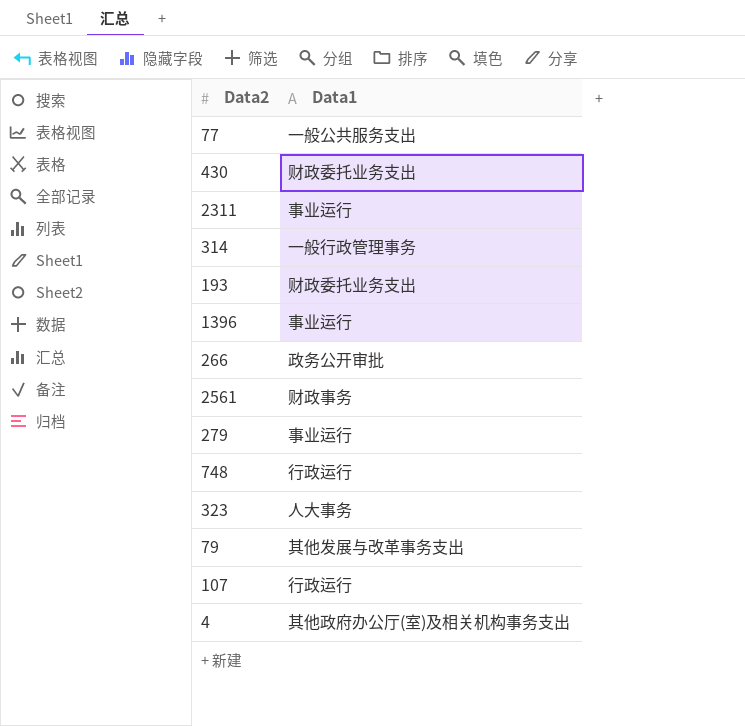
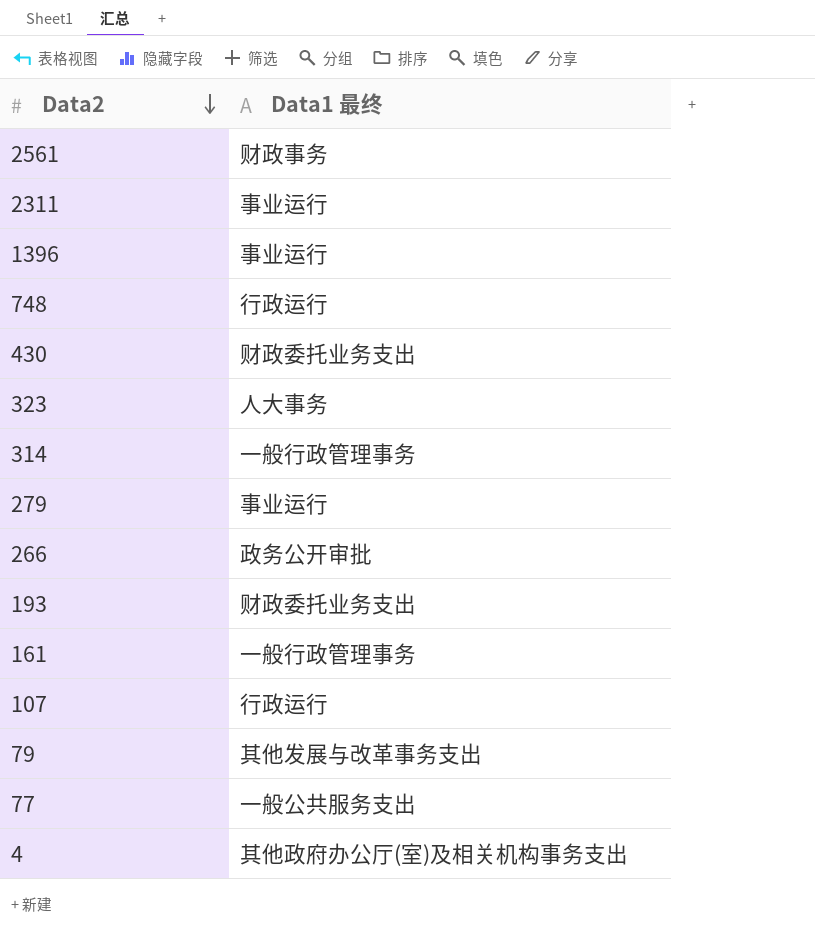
row order: none -> Data2 descending
column name: Data1 -> Data1 最终
row 161: none -> 一般行政管理事务

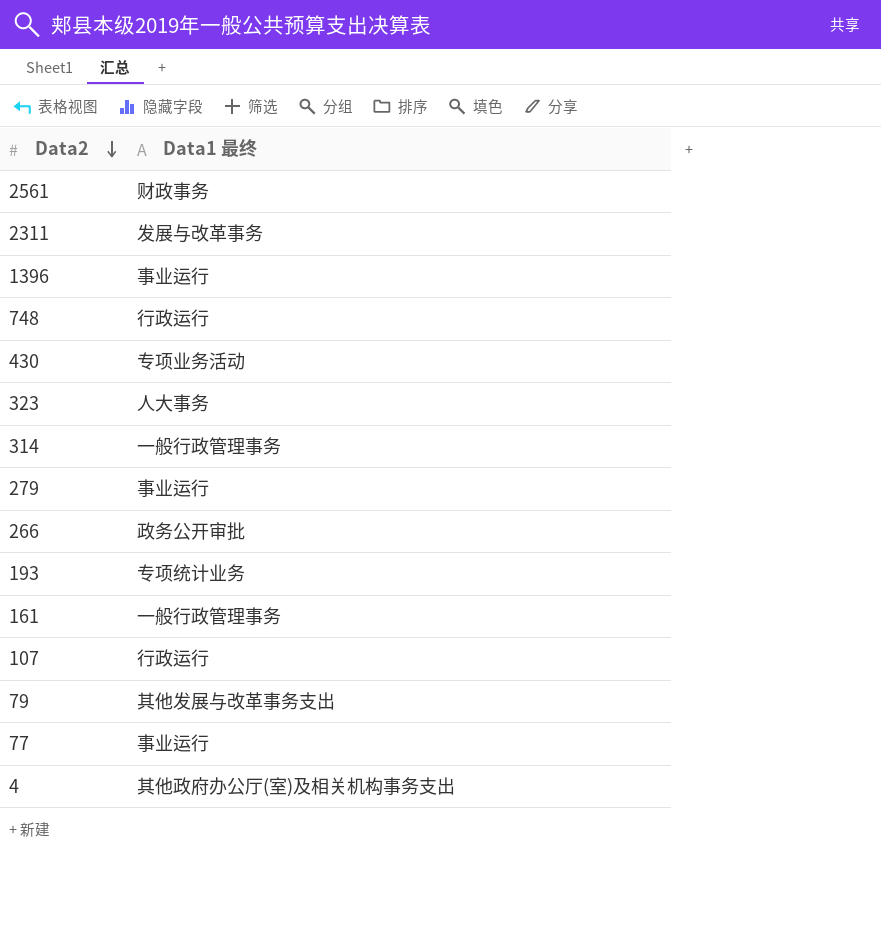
2311 | Data1 最终: 事业运行 -> 发展与改革事务
430 | Data1 最终: 财政委托业务支出 -> 专项业务活动
193 | Data1 最终: 财政委托业务支出 -> 专项统计业务
77 | Data1 最终: 一般公共服务支出 -> 事业运行

